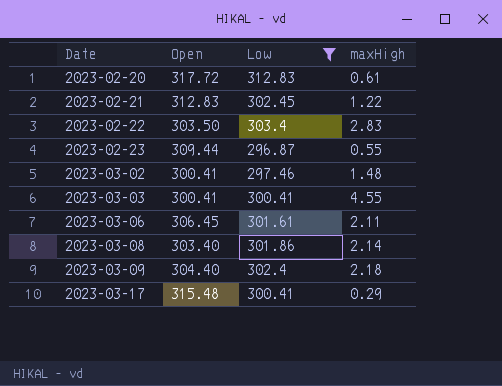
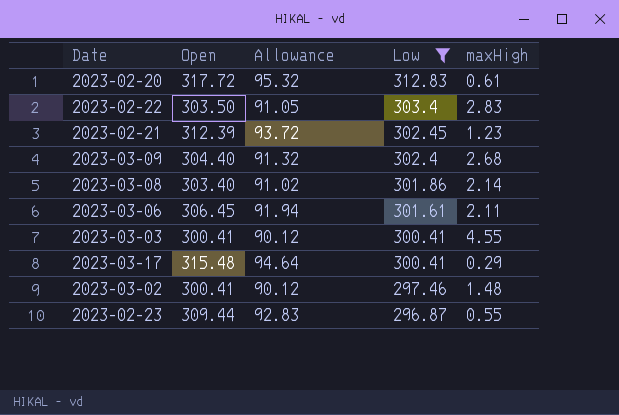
row order: Date ascending -> Low descending
column Allowance | formula: none -> [Open] * 0.3
2023-02-21 | Open: 312.83 -> 312.39
2023-02-21 | maxHigh: 1.22 -> 1.23
2023-03-09 | maxHigh: 2.18 -> 2.68

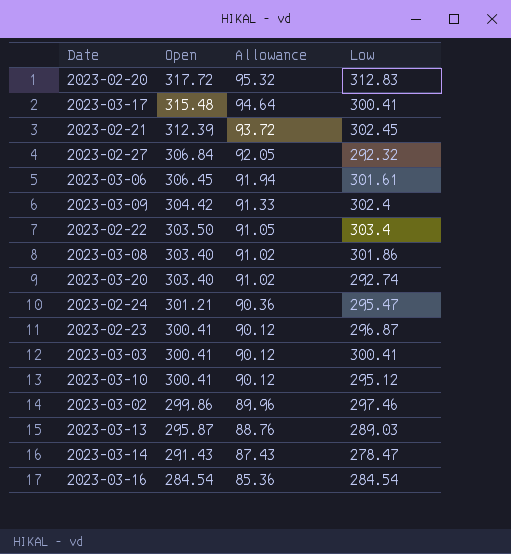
filter: Low >= 296.87 -> none
row order: Low descending -> Open descending
column maxHigh | position: 5 -> none
2023-03-09 | Open: 304.40 -> 304.42
2023-03-09 | Allowance: 91.32 -> 91.33
2023-02-23 | Open: 309.44 -> 300.41
2023-02-23 | Allowance: 92.83 -> 90.12
2023-03-02 | Open: 300.41 -> 299.86
2023-03-02 | Allowance: 90.12 -> 89.96

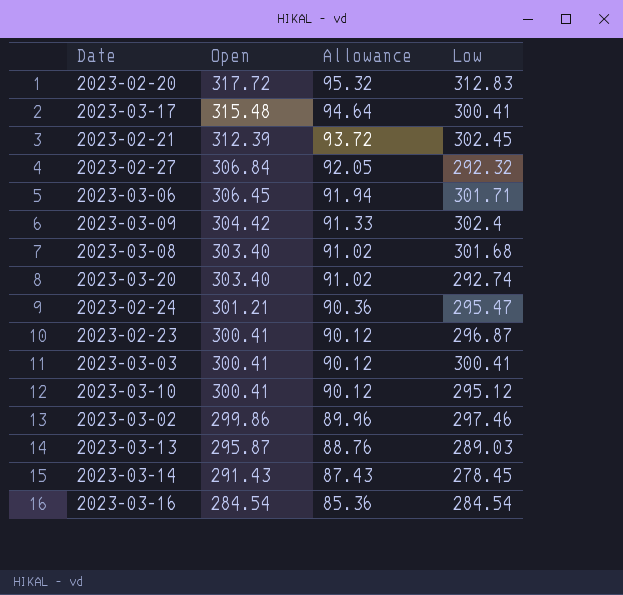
row 2023-02-22: 303.50 | 91.05 | 303.4 -> none
2023-03-06 | Low: 301.61 -> 301.71
2023-03-08 | Low: 301.86 -> 301.68
2023-03-14 | Low: 278.47 -> 278.45

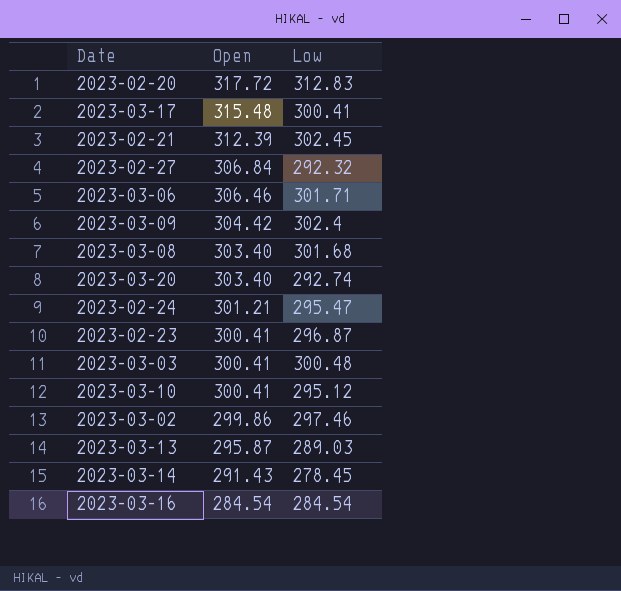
column Allowance | formula: [Open] * 0.3 -> none
2023-03-06 | Open: 306.45 -> 306.46
2023-03-03 | Low: 300.41 -> 300.48

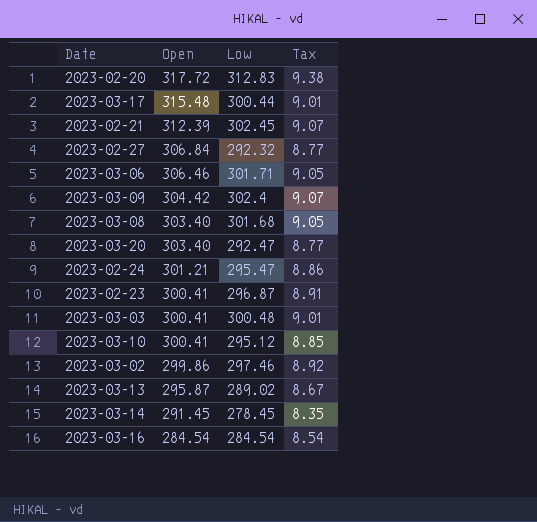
column Tax | formula: none -> [Low] * 0.03
2023-03-17 | Low: 300.41 -> 300.44
2023-03-20 | Low: 292.74 -> 292.47
2023-03-13 | Low: 289.03 -> 289.02
2023-03-14 | Open: 291.43 -> 291.45

